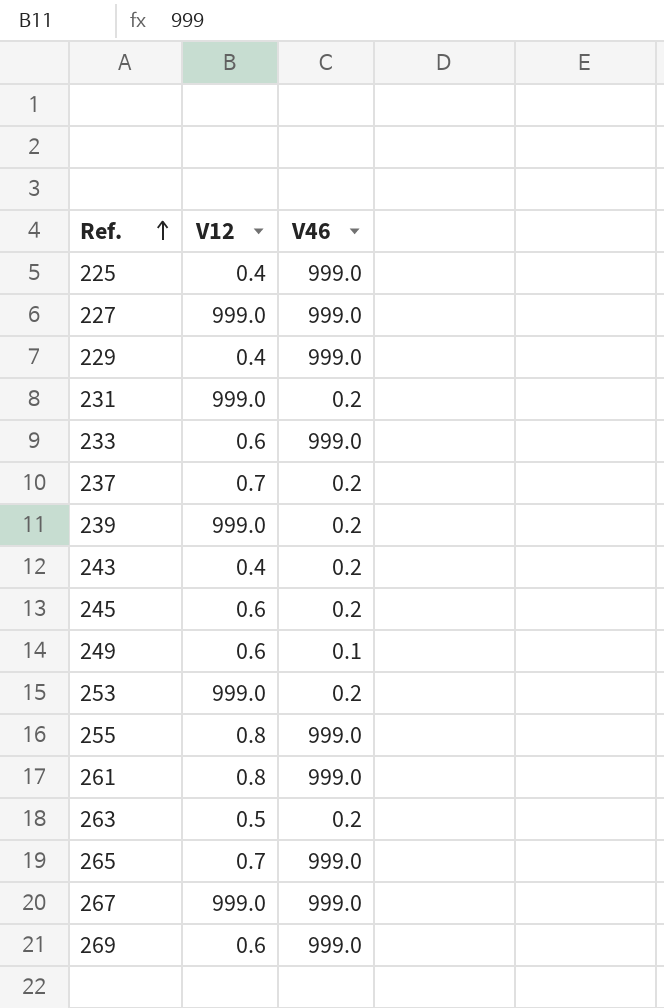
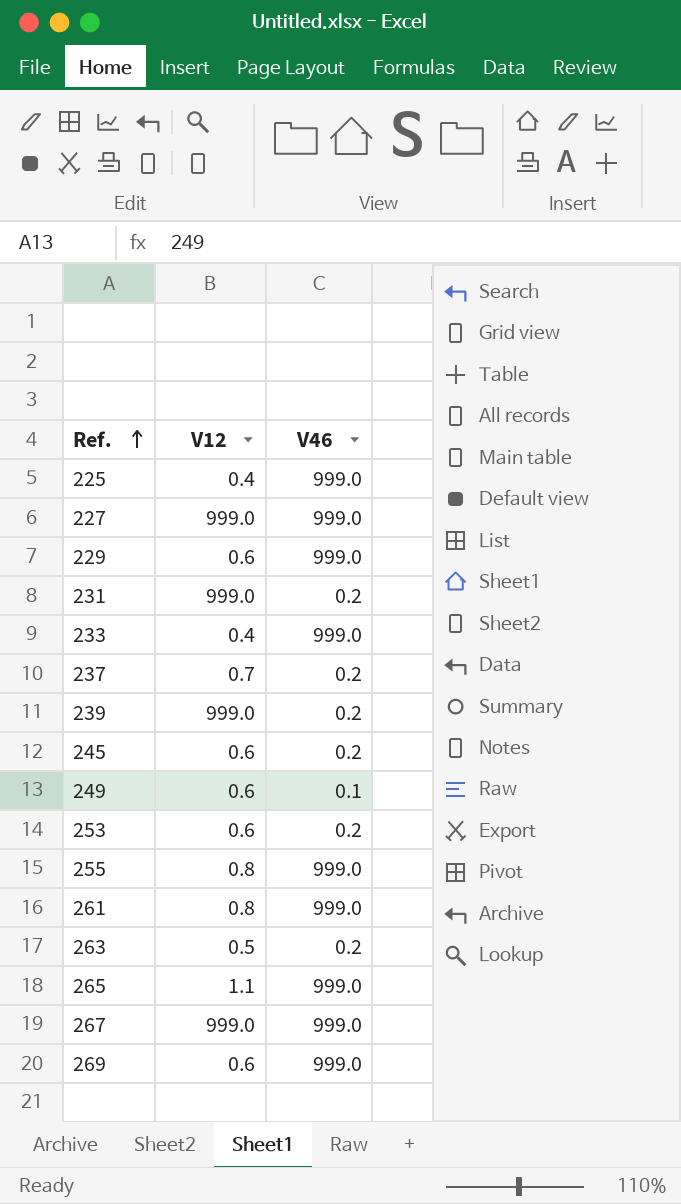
row 243: 0.4 | 0.2 -> none
229 | V12: 0.4 -> 0.6
233 | V12: 0.6 -> 0.4
253 | V12: 999.0 -> 0.6
265 | V12: 0.7 -> 1.1

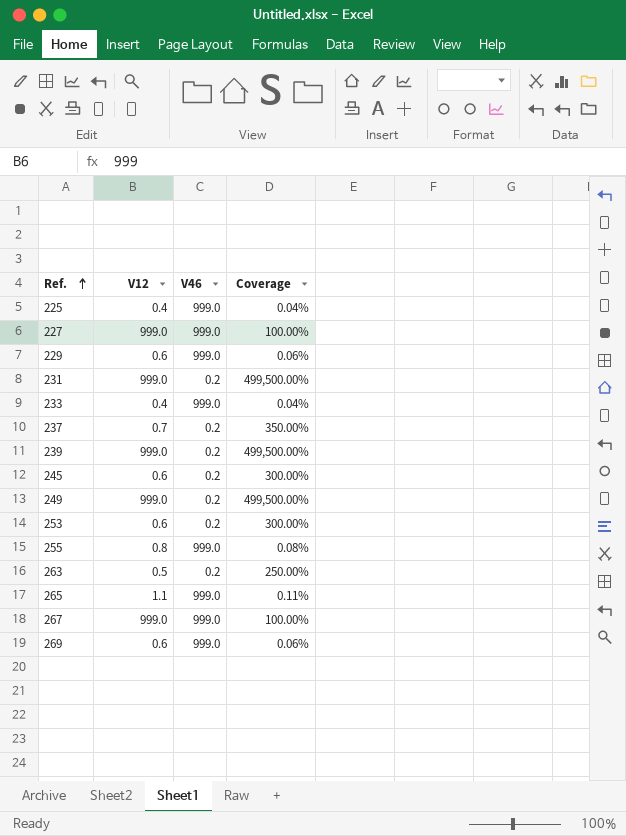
column Coverage | formula: none -> [V12] / [V46]
row 261: 0.8 | 999.0 -> none
249 | V12: 0.6 -> 999.0
249 | V46: 0.1 -> 0.2

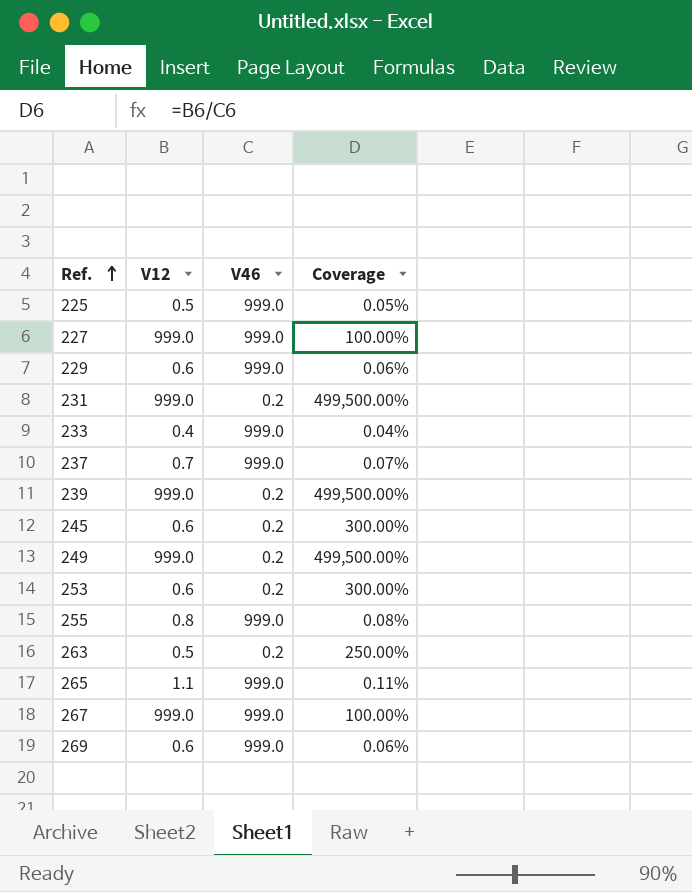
225 | V12: 0.4 -> 0.5
225 | Coverage: 0.04% -> 0.05%
237 | V46: 0.2 -> 999.0
237 | Coverage: 350.00% -> 0.07%

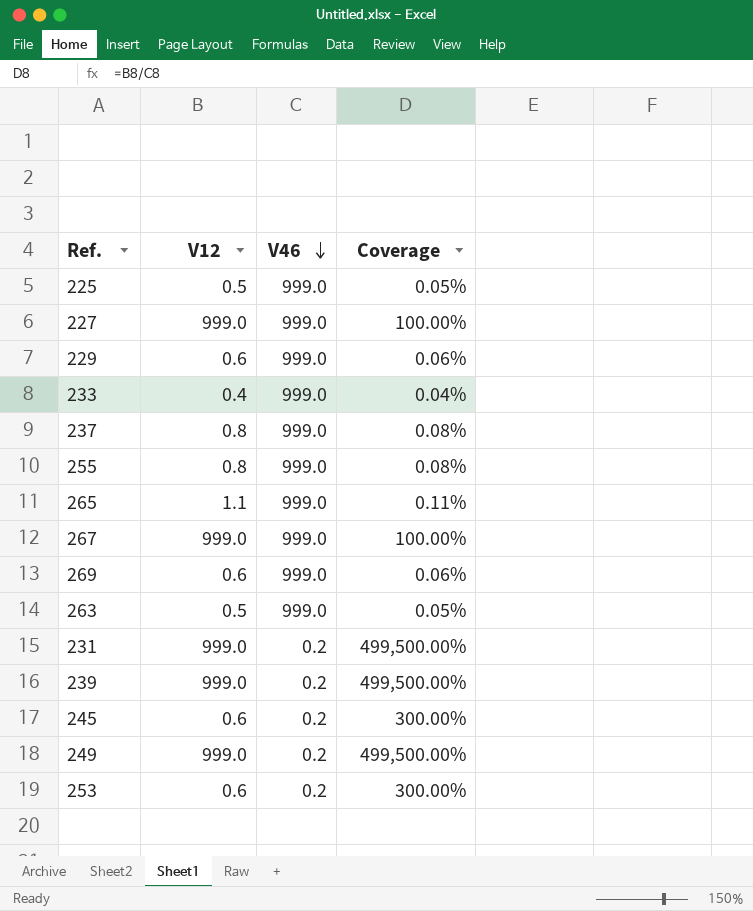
row order: Ref. ascending -> V46 descending
237 | V12: 0.7 -> 0.8
237 | Coverage: 0.07% -> 0.08%
263 | V46: 0.2 -> 999.0
263 | Coverage: 250.00% -> 0.05%

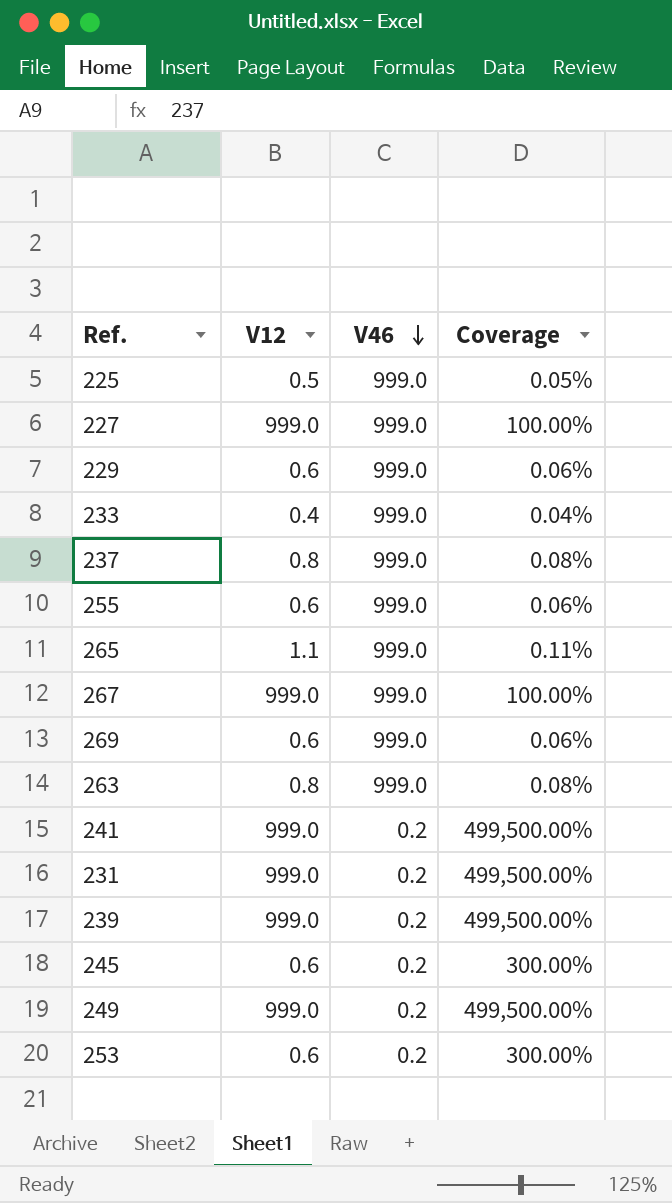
255 | V12: 0.8 -> 0.6
255 | Coverage: 0.08% -> 0.06%
263 | V12: 0.5 -> 0.8
263 | Coverage: 0.05% -> 0.08%
row 241: none -> 999.0 | 0.2 | 499,500.00%

